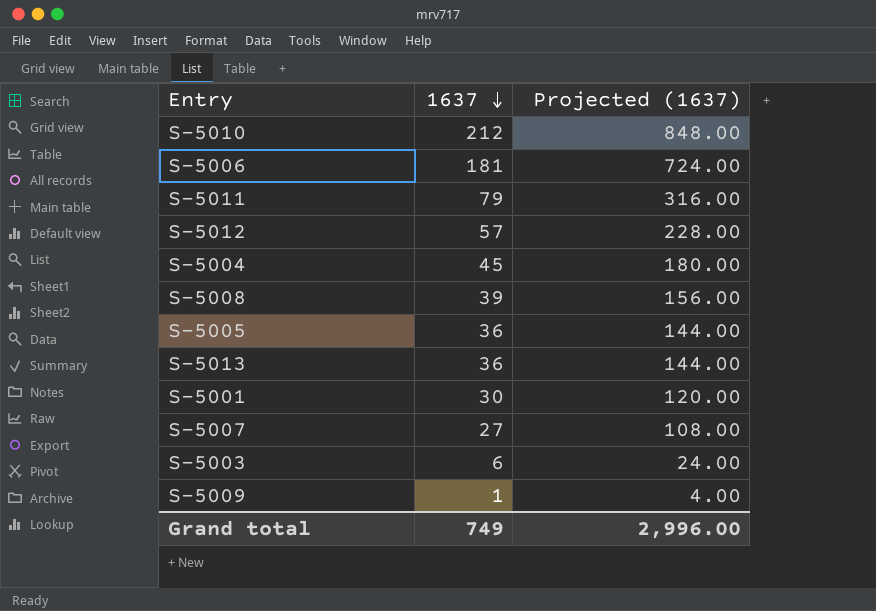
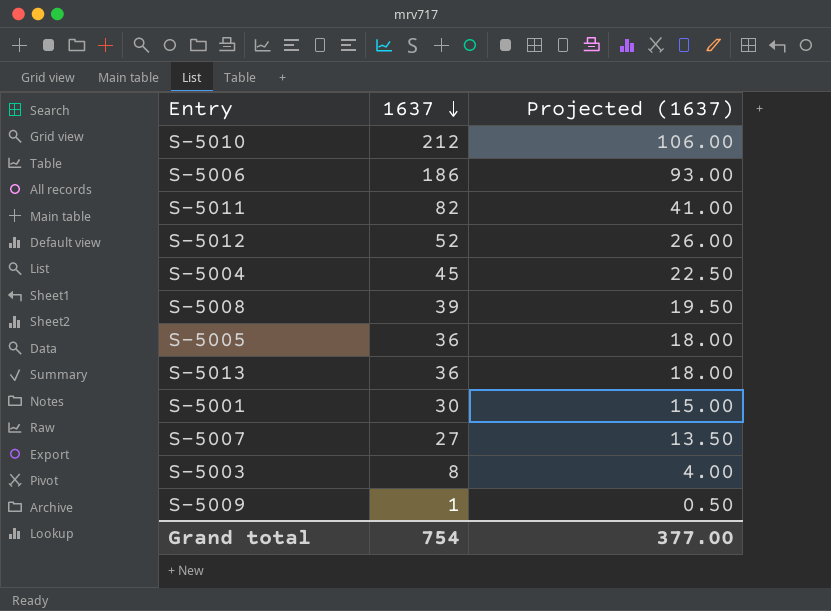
column Projected (1637) | formula: [1637] * 4 -> [1637] * 0.5
S-5006 | 1637: 181 -> 186
S-5011 | 1637: 79 -> 82
S-5012 | 1637: 57 -> 52
S-5003 | 1637: 6 -> 8
Grand total | 1637: 749 -> 754
Grand total | Projected (1637): 2,996.00 -> 377.00

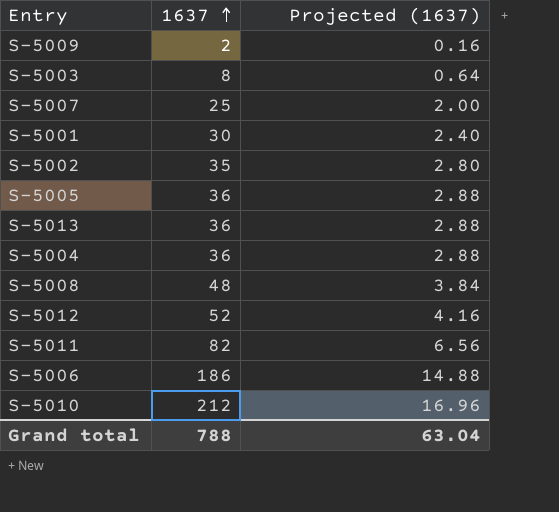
row order: 1637 descending -> 1637 ascending
column Projected (1637) | formula: [1637] * 0.5 -> [1637] * 0.08
S-5009 | 1637: 1 -> 2
S-5007 | 1637: 27 -> 25
row S-5002: none -> 35 | 2.80
S-5004 | 1637: 45 -> 36
S-5008 | 1637: 39 -> 48
Grand total | 1637: 754 -> 788
Grand total | Projected (1637): 377.00 -> 63.04

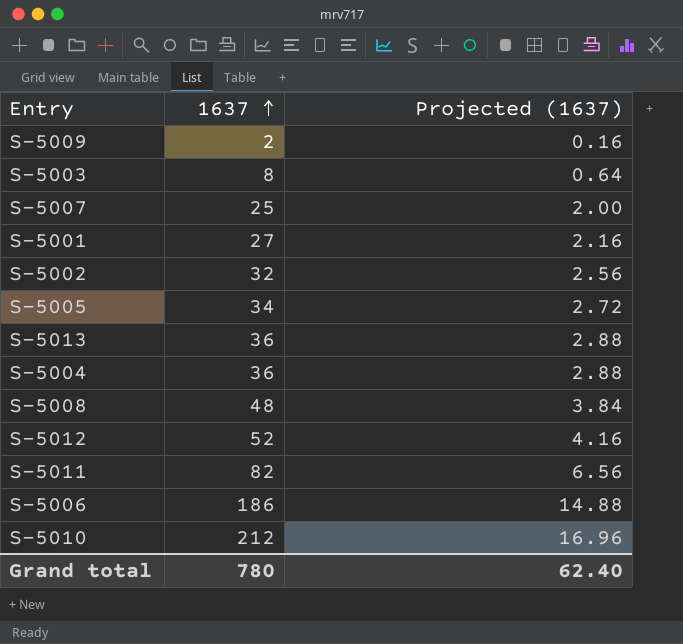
S-5001 | 1637: 30 -> 27
S-5001 | Projected (1637): 2.40 -> 2.16
S-5002 | 1637: 35 -> 32
S-5002 | Projected (1637): 2.80 -> 2.56
S-5005 | 1637: 36 -> 34
S-5005 | Projected (1637): 2.88 -> 2.72
Grand total | 1637: 788 -> 780
Grand total | Projected (1637): 63.04 -> 62.40

